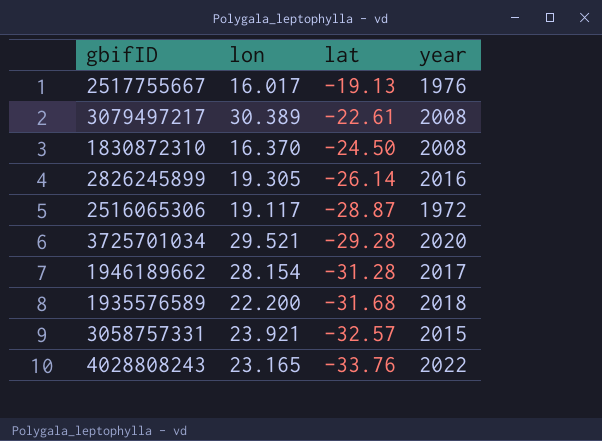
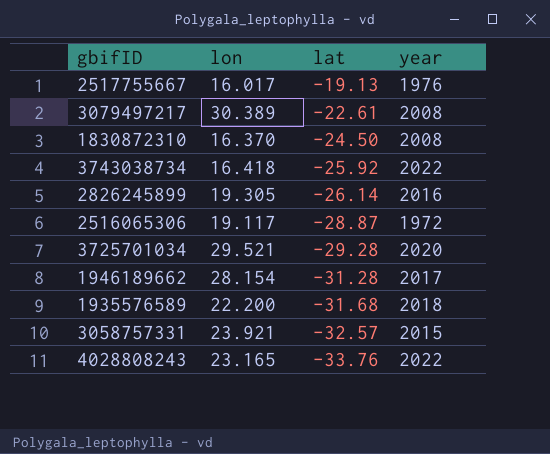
row 3743038734: none -> 16.418 | -25.92 | 2022

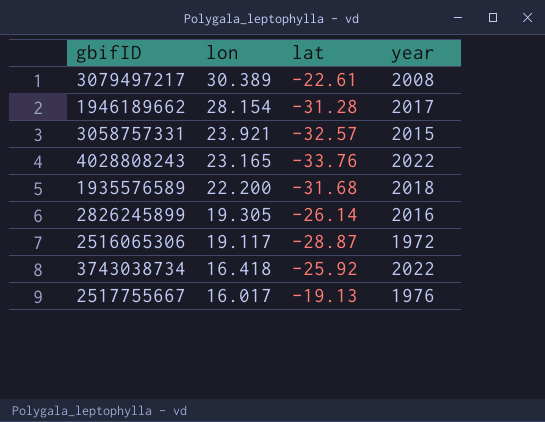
row order: lat descending -> lon descending
row 1830872310: 16.370 | -24.50 | 2008 -> none
row 3725701034: 29.521 | -29.28 | 2020 -> none

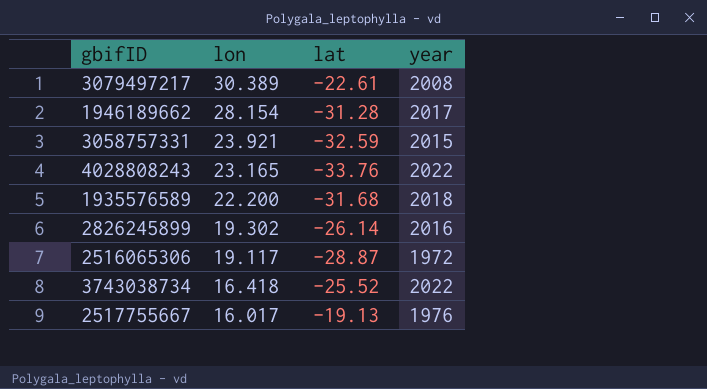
3058757331 | lat: -32.57 -> -32.59
2826245899 | lon: 19.305 -> 19.302
3743038734 | lat: -25.92 -> -25.52

